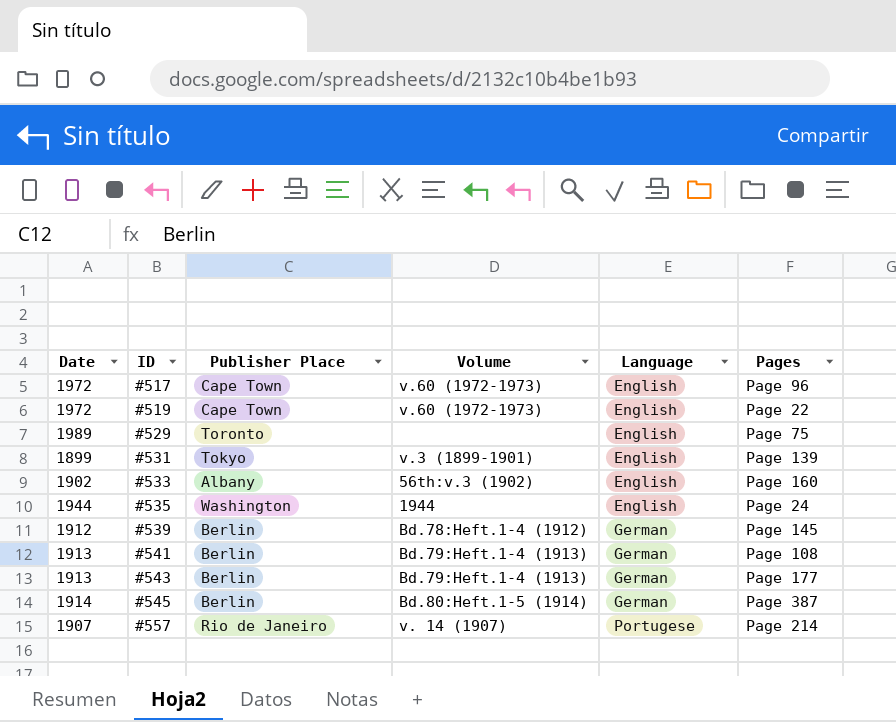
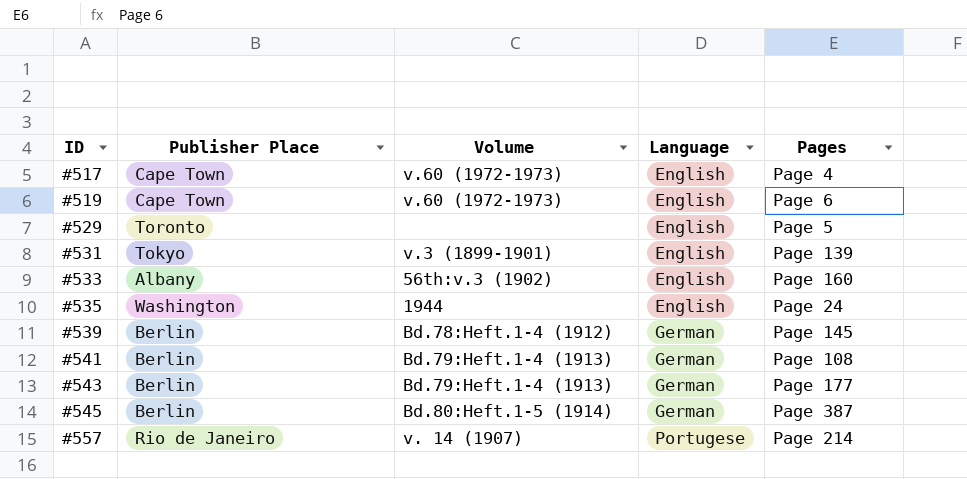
column Date | position: 1 -> none
#517 | Pages: Page 96 -> Page 4
#519 | Pages: Page 22 -> Page 6
#529 | Pages: Page 75 -> Page 5

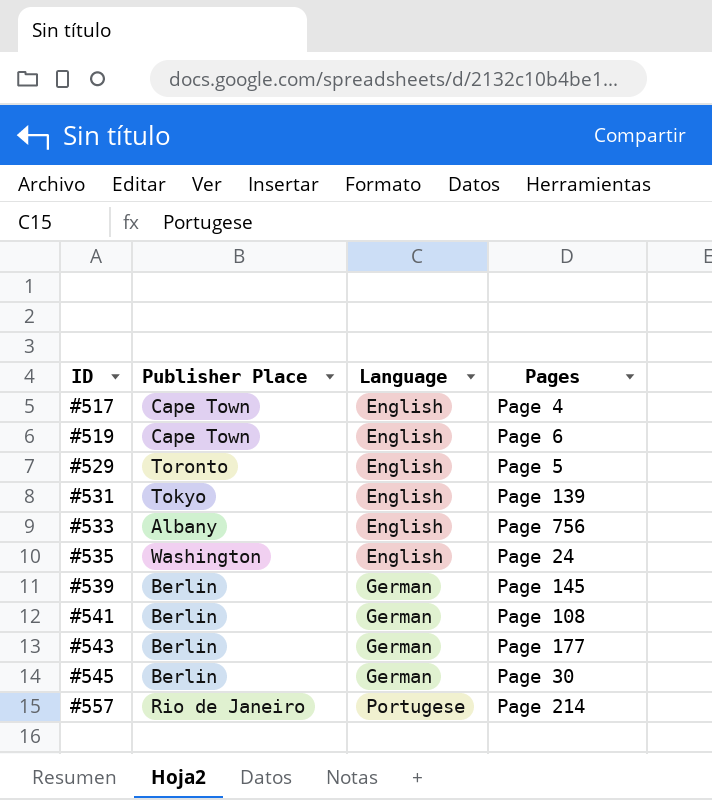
column Volume | position: 3 -> none
#533 | Pages: Page 160 -> Page 756
#545 | Pages: Page 387 -> Page 30

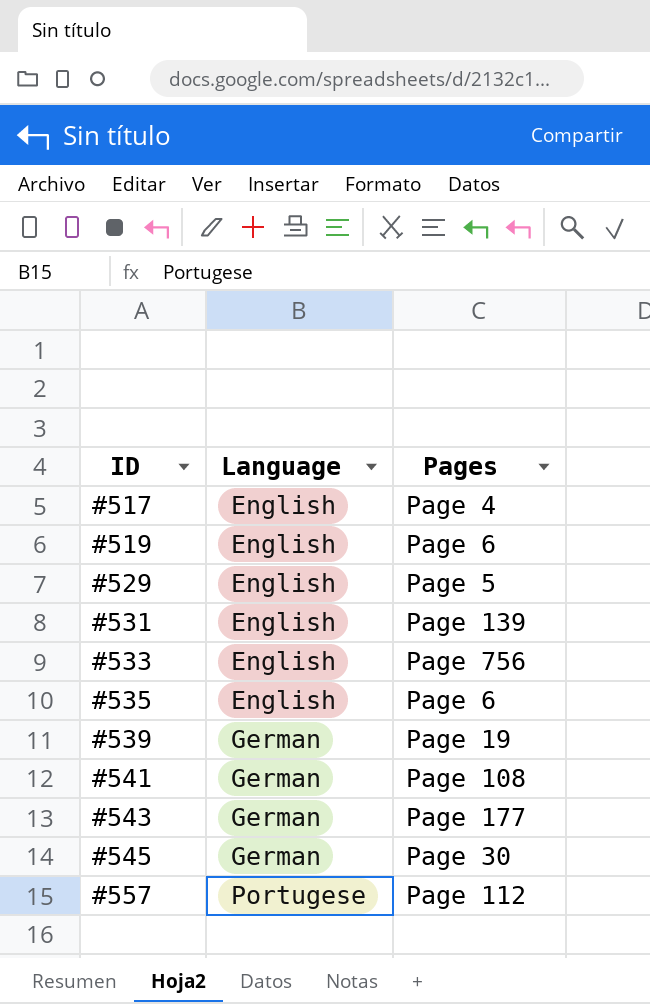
column Publisher Place | position: 2 -> none
#535 | Pages: Page 24 -> Page 6
#539 | Pages: Page 145 -> Page 19
#557 | Pages: Page 214 -> Page 112

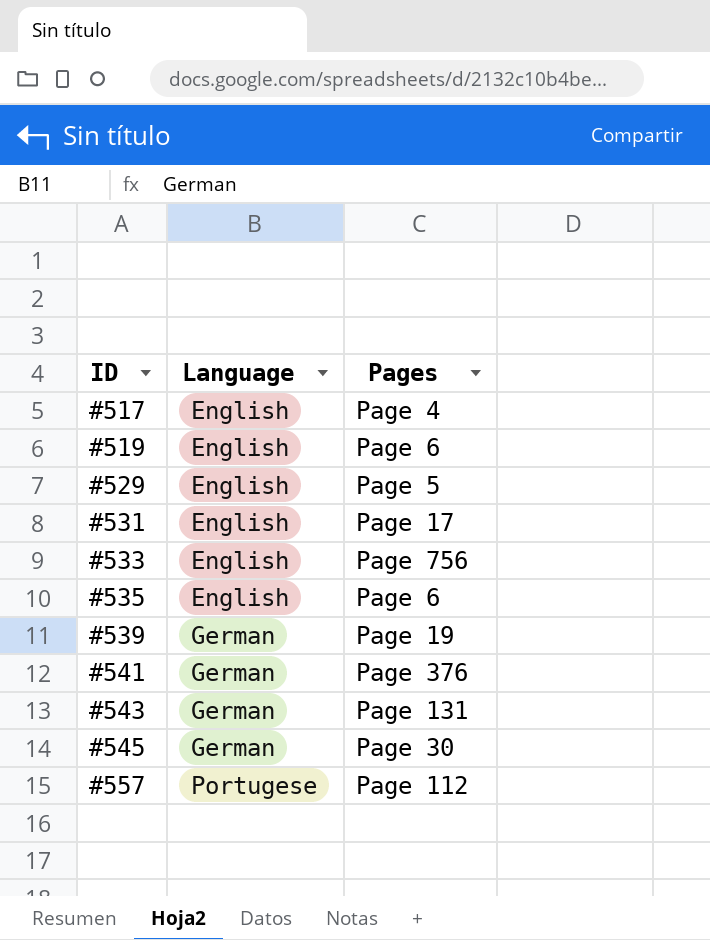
#531 | Pages: Page 139 -> Page 17
#541 | Pages: Page 108 -> Page 376
#543 | Pages: Page 177 -> Page 131

